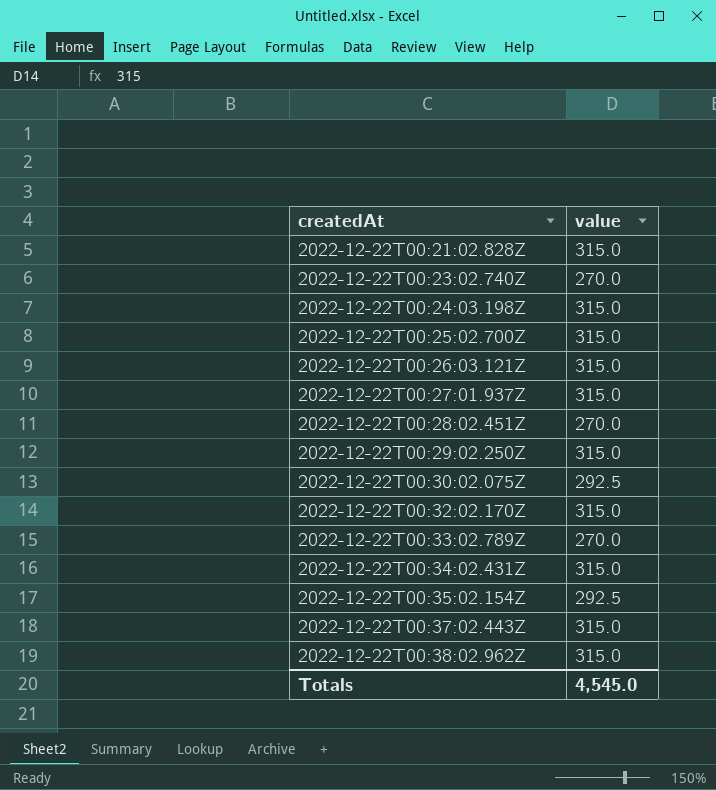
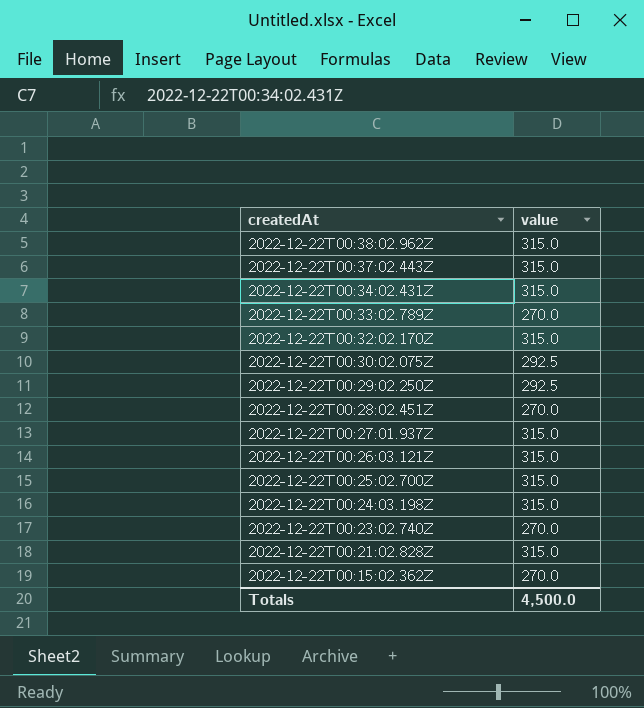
row order: createdAt ascending -> createdAt descending
row 2022-12-22T00:35:02.154Z: 292.5 -> none
2022-12-22T00:29:02.250Z | value: 315.0 -> 292.5
row 2022-12-22T00:15:02.362Z: none -> 270.0
Totals | value: 4,545.0 -> 4,500.0

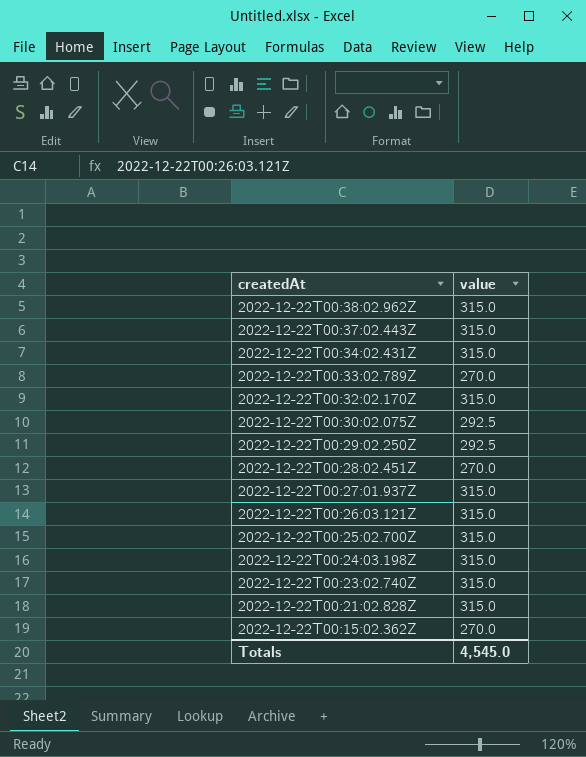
2022-12-22T00:23:02.740Z | value: 270.0 -> 315.0
Totals | value: 4,500.0 -> 4,545.0

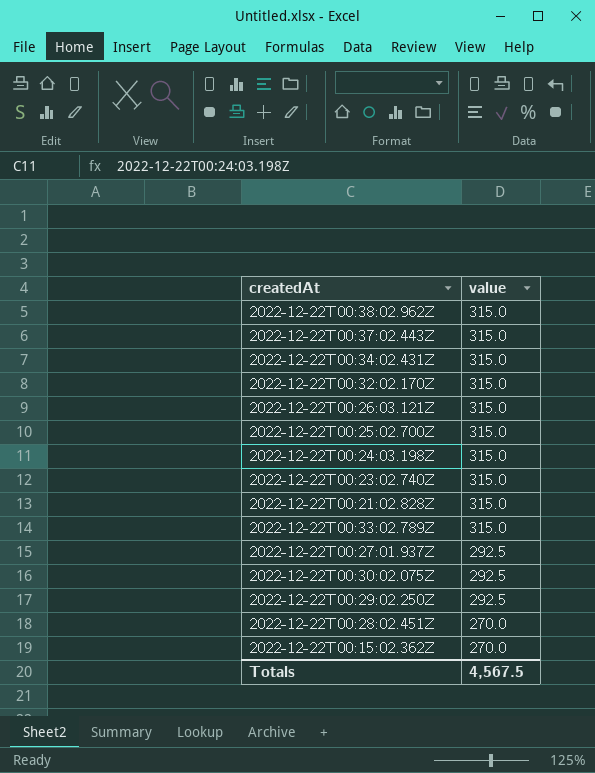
row order: createdAt descending -> value descending
2022-12-22T00:33:02.789Z | value: 270.0 -> 315.0
2022-12-22T00:27:01.937Z | value: 315.0 -> 292.5
Totals | value: 4,545.0 -> 4,567.5

